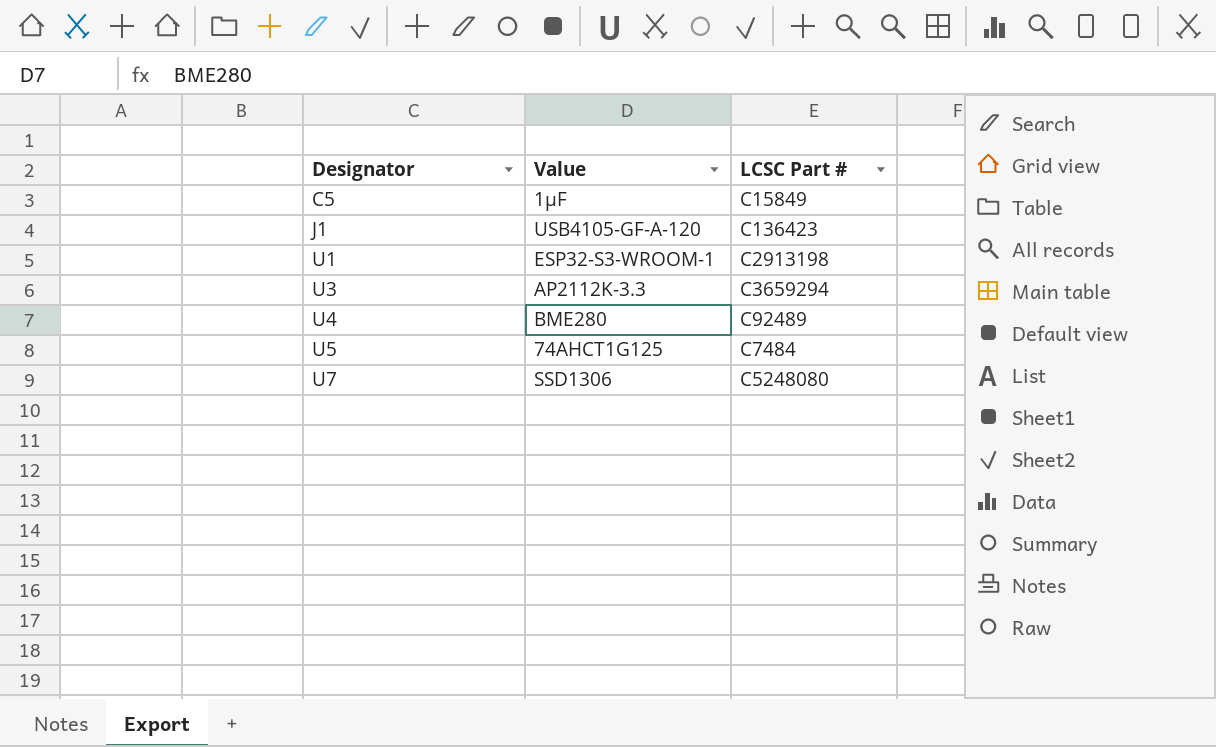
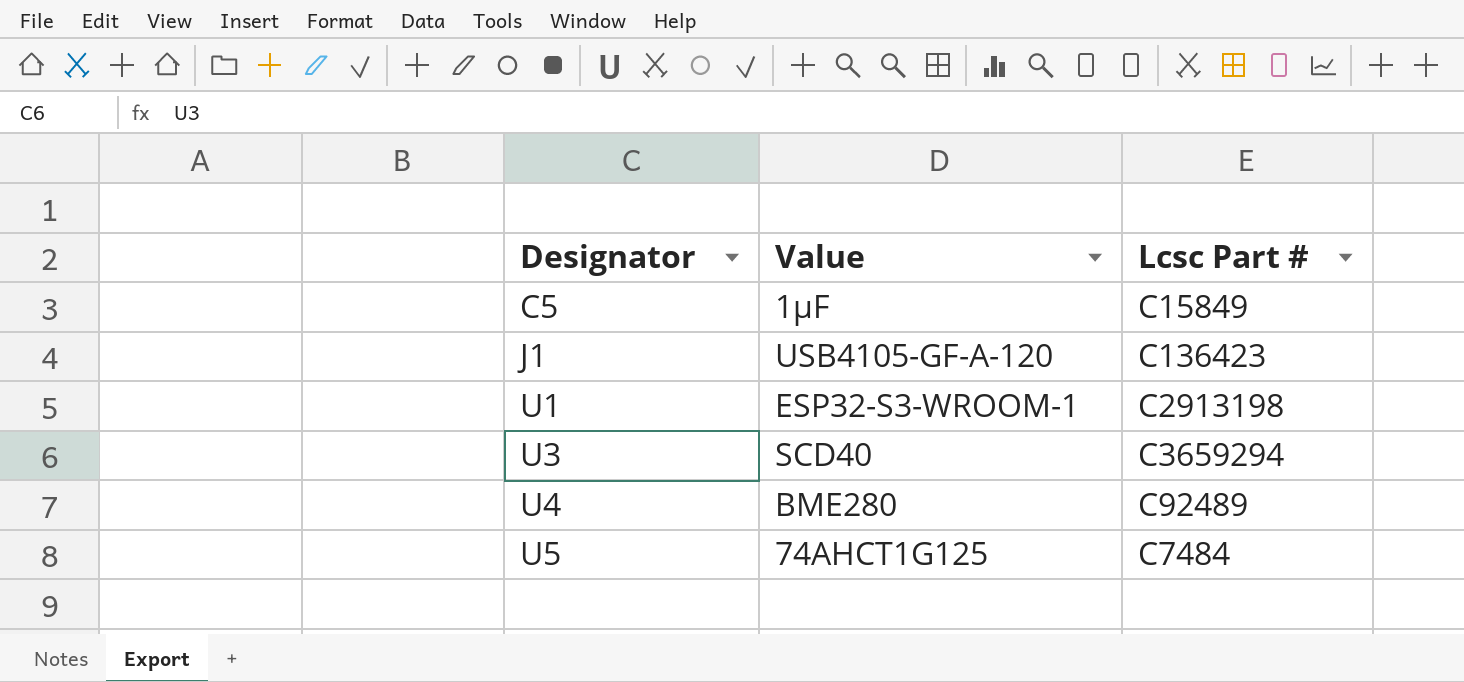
column name: LCSC Part # -> Lcsc Part #
row U7: SSD1306 | C5248080 -> none
U3 | Value: AP2112K-3.3 -> SCD40

